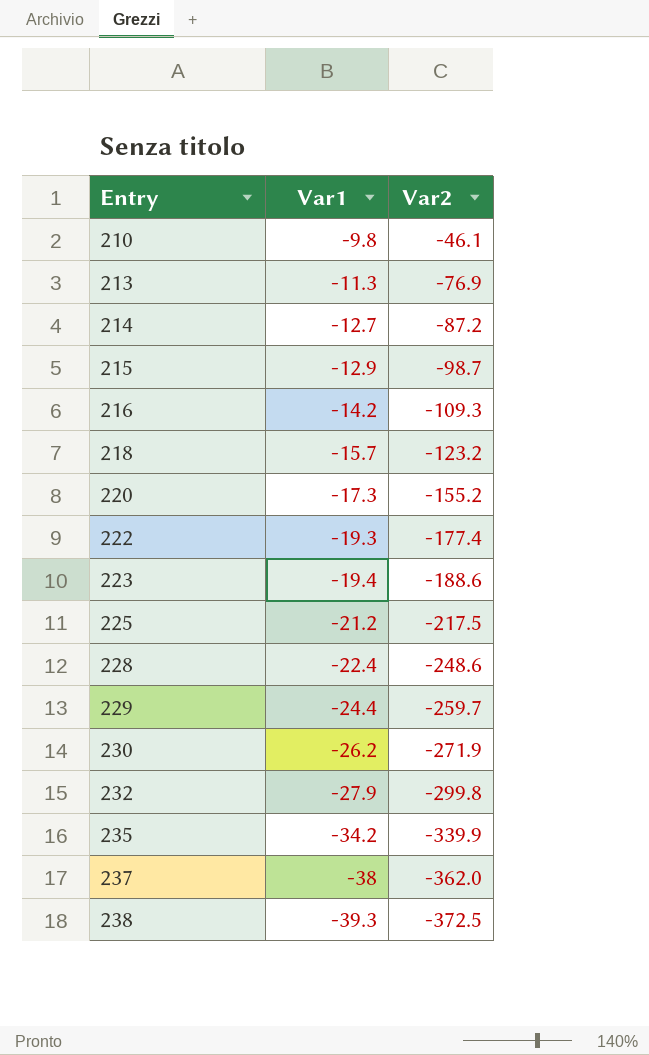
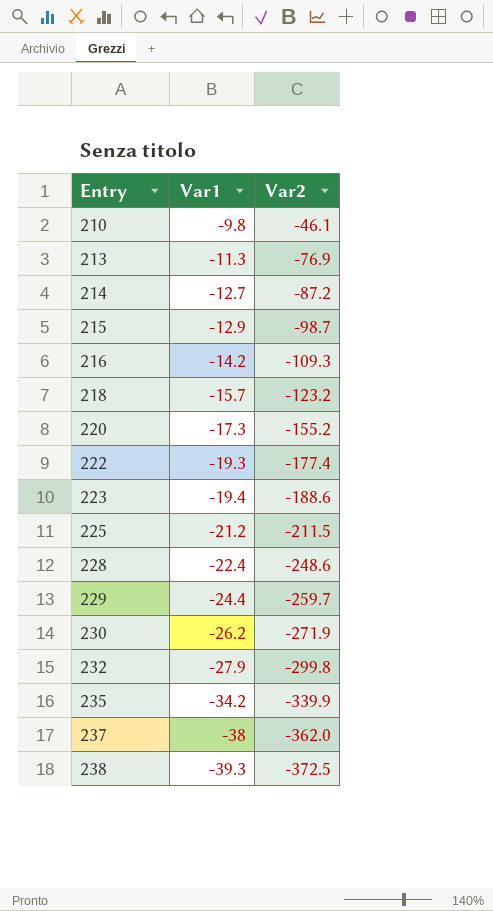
225 | Var2: -217.5 -> -211.5

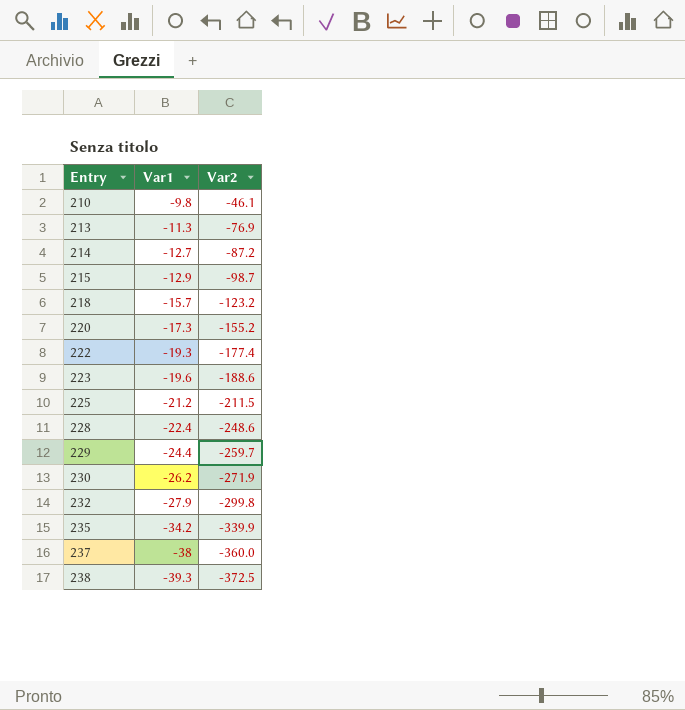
row 216: -14.2 | -109.3 -> none
223 | Var1: -19.4 -> -19.6
237 | Var2: -362.0 -> -360.0

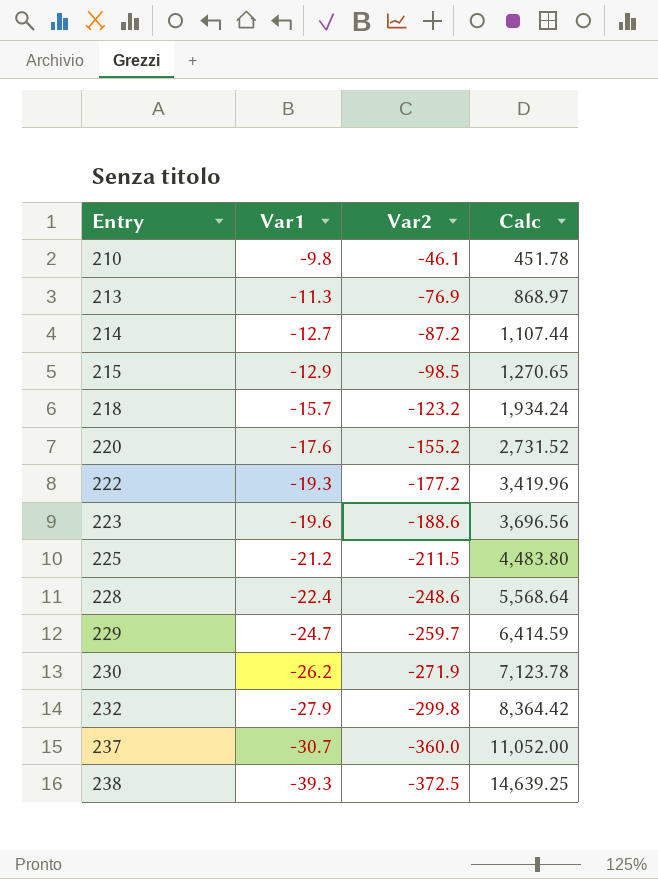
column Calc | formula: none -> [Var1] * [Var2]
row 235: -34.2 | -339.9 -> none
215 | Var2: -98.7 -> -98.5
220 | Var1: -17.3 -> -17.6
222 | Var2: -177.4 -> -177.2
229 | Var1: -24.4 -> -24.7
237 | Var1: -38 -> -30.7

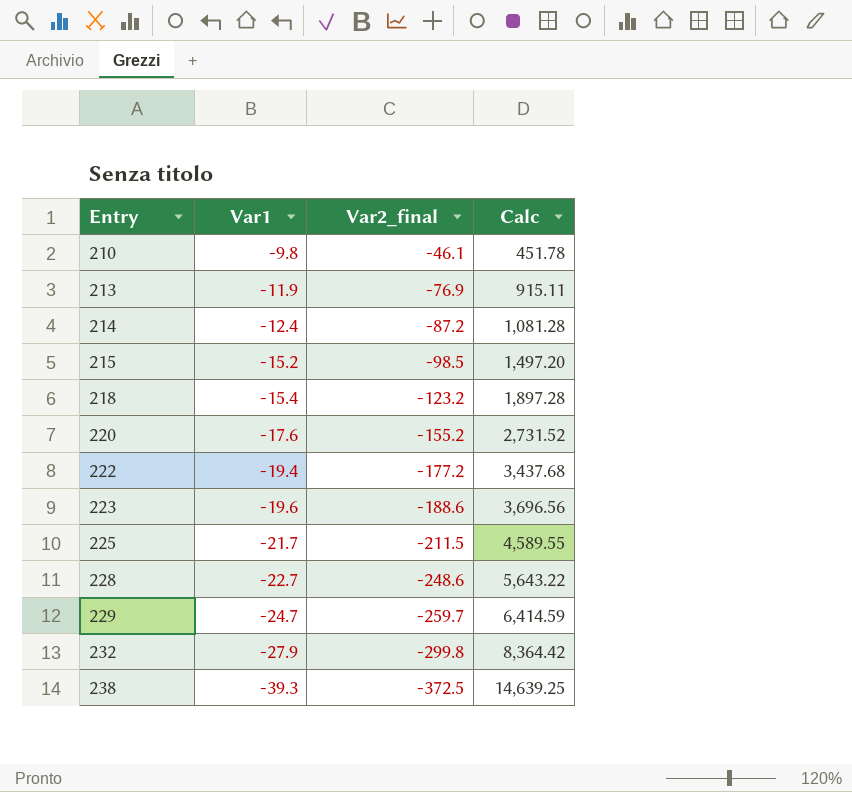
column name: Var2 -> Var2_final
row 230: -26.2 | -271.9 | 7,123.78 -> none
row 237: -30.7 | -360.0 | 11,052.00 -> none
213 | Var1: -11.3 -> -11.9
213 | Calc: 868.97 -> 915.11
214 | Var1: -12.7 -> -12.4
214 | Calc: 1,107.44 -> 1,081.28
215 | Var1: -12.9 -> -15.2
215 | Calc: 1,270.65 -> 1,497.20
218 | Var1: -15.7 -> -15.4
218 | Calc: 1,934.24 -> 1,897.28
222 | Var1: -19.3 -> -19.4
222 | Calc: 3,419.96 -> 3,437.68
225 | Var1: -21.2 -> -21.7
225 | Calc: 4,483.80 -> 4,589.55
228 | Var1: -22.4 -> -22.7
228 | Calc: 5,568.64 -> 5,643.22

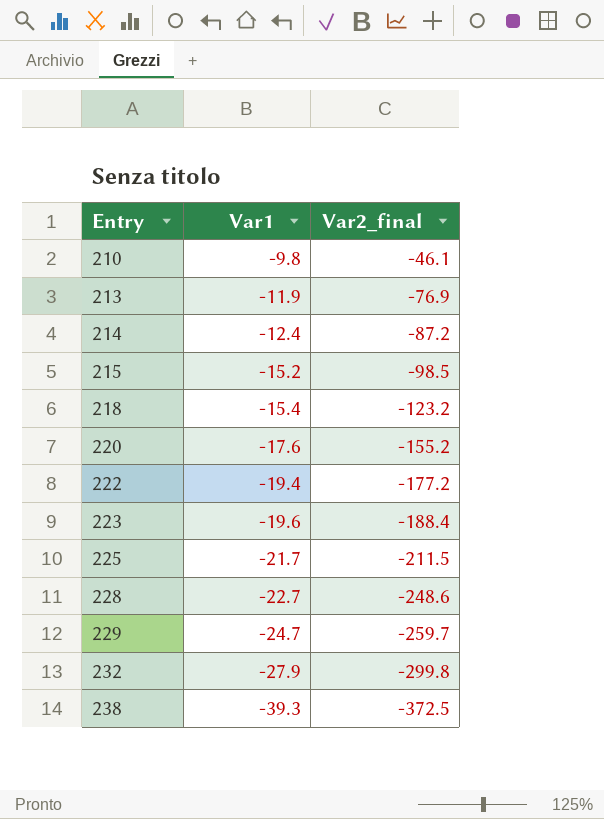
column Calc | formula: [Var1] * [Var2_final] -> none
223 | Var2_final: -188.6 -> -188.4

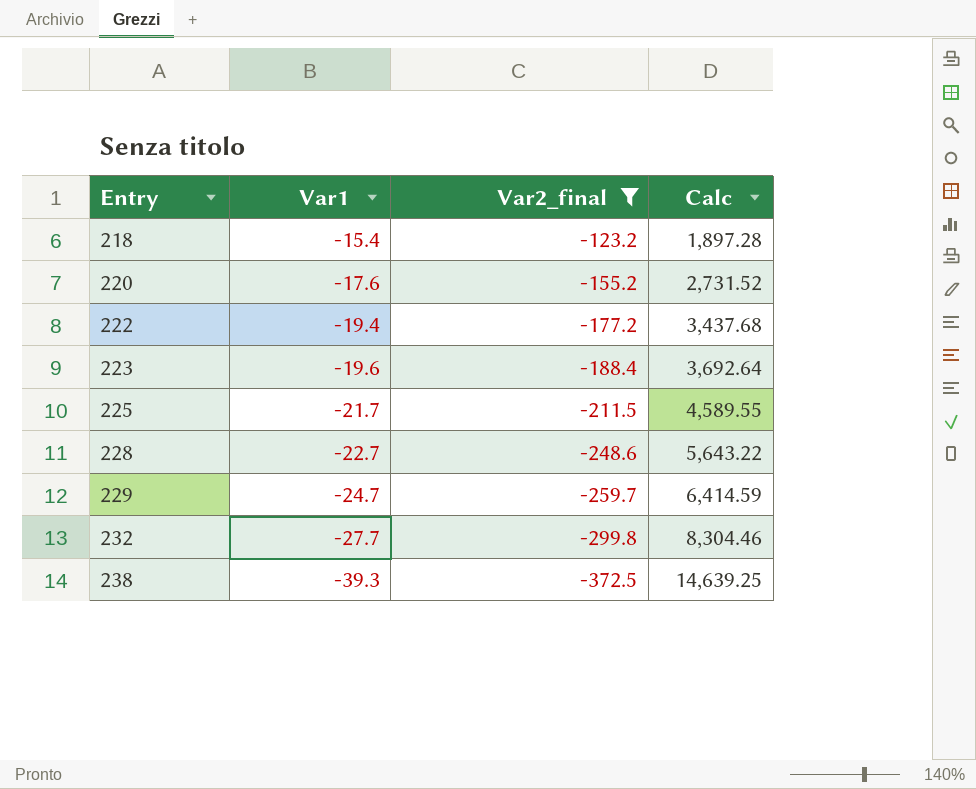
filter: none -> Var2_final <= -123.2
column Calc | formula: none -> [Var1] * [Var2_final]
232 | Var1: -27.9 -> -27.7

